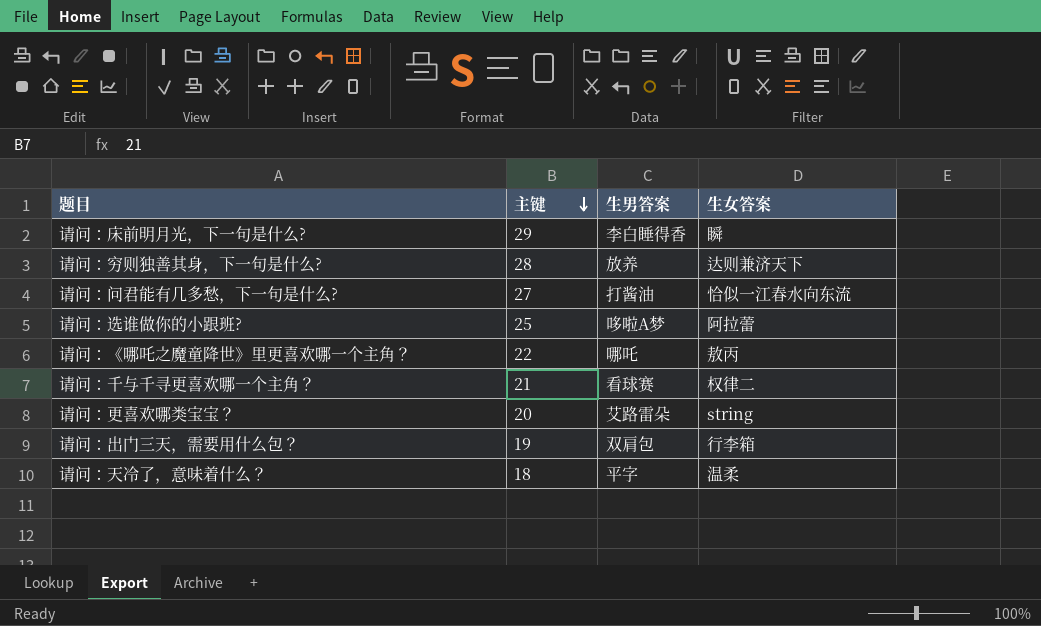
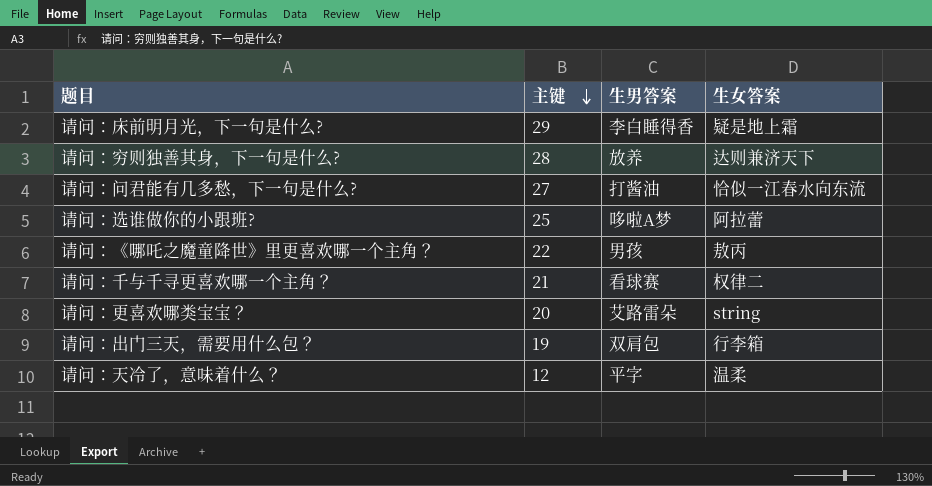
请问：床前明月光，下一句是什么? | 生女答案: 瞬 -> 疑是地上霜
请问：《哪吒之魔童降世》里更喜欢哪一个主角？ | 生男答案: 哪吒 -> 男孩
请问：天冷了，意味着什么？ | 主键: 18 -> 12

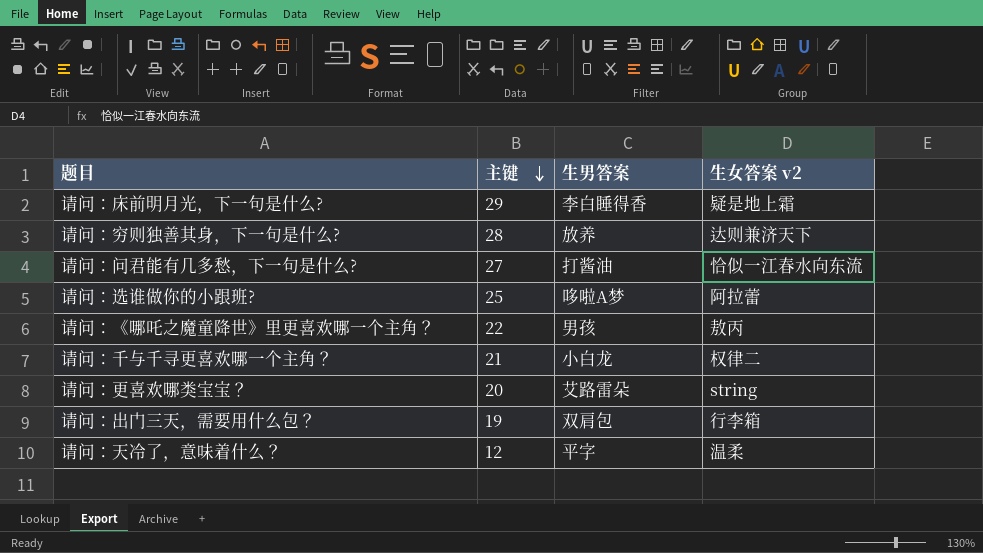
column name: 生女答案 -> 生女答案 v2
请问：千与千寻更喜欢哪一个主角？ | 生男答案: 看球赛 -> 小白龙

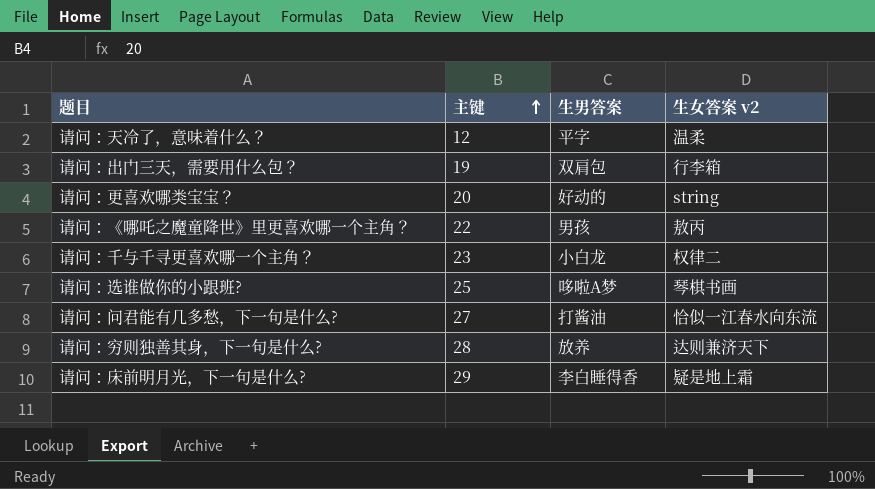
row order: 主键 descending -> 主键 ascending
请问：更喜欢哪类宝宝？ | 生男答案: 艾路雷朵 -> 好动的
请问：千与千寻更喜欢哪一个主角？ | 主键: 21 -> 23
请问：选谁做你的小跟班? | 生女答案 v2: 阿拉蕾 -> 琴棋书画

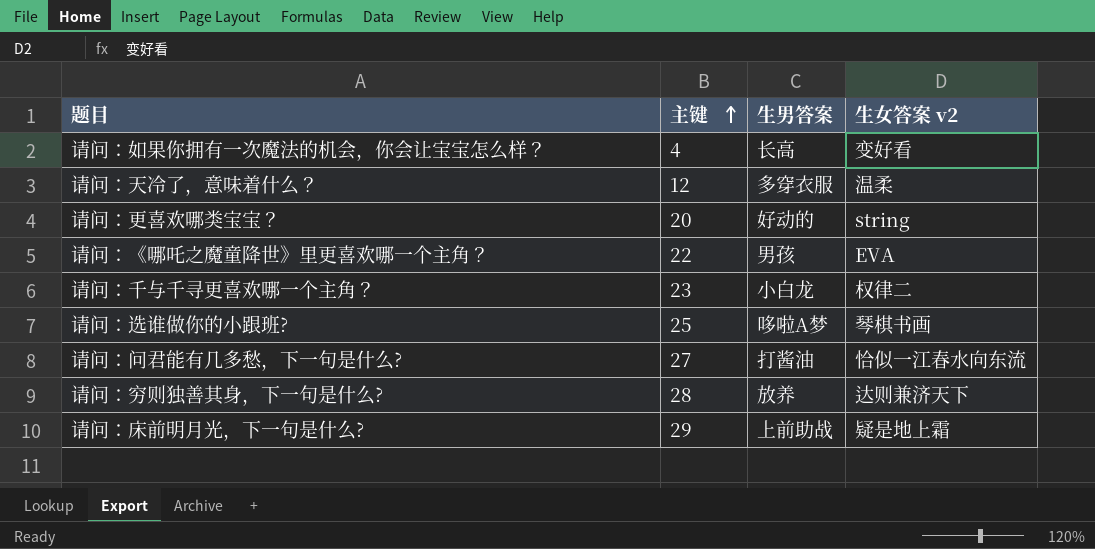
row 请问：出门三天，需要用什么包？: 19 | 双肩包 | 行李箱 -> none
row 请问：如果你拥有一次魔法的机会，你会让宝宝怎么样？: none -> 4 | 长高 | 变好看
请问：天冷了，意味着什么？ | 生男答案: 平字 -> 多穿衣服
请问：《哪吒之魔童降世》里更喜欢哪一个主角？ | 生女答案 v2: 敖丙 -> EVA
请问：床前明月光，下一句是什么? | 生男答案: 李白睡得香 -> 上前助战

